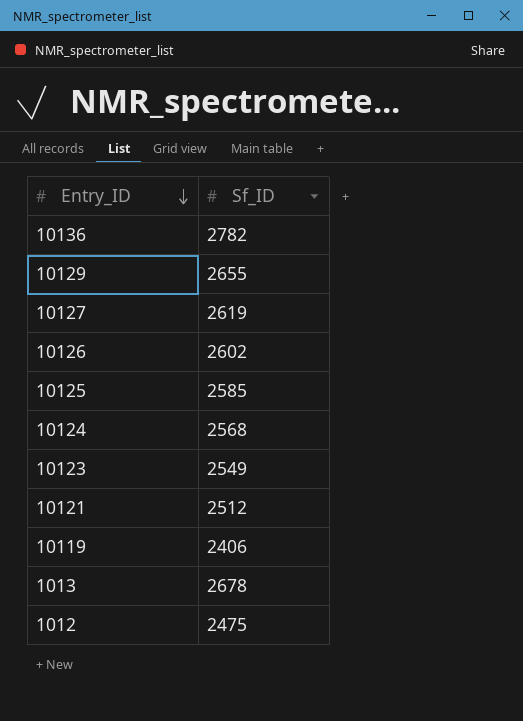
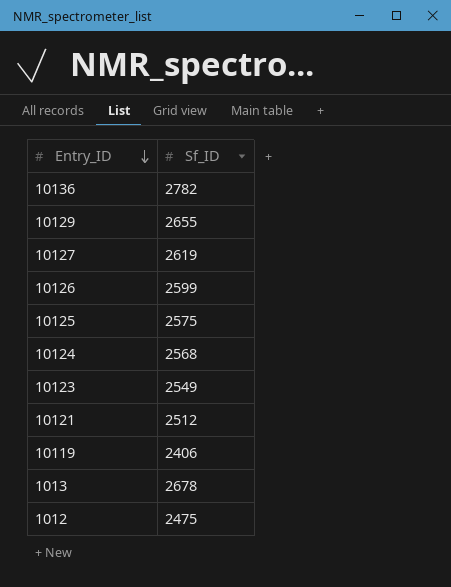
10126 | Sf_ID: 2602 -> 2599
10125 | Sf_ID: 2585 -> 2575

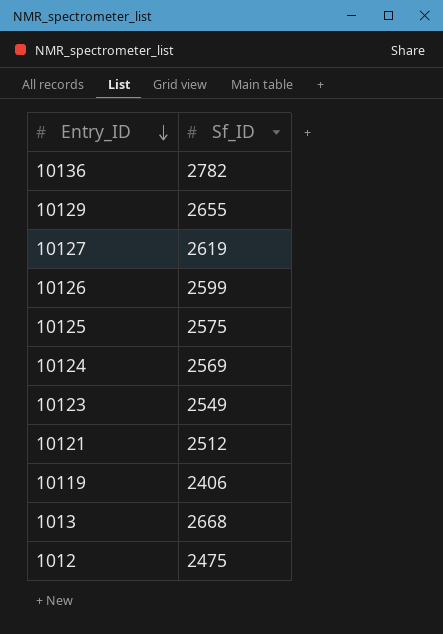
10124 | Sf_ID: 2568 -> 2569
1013 | Sf_ID: 2678 -> 2668

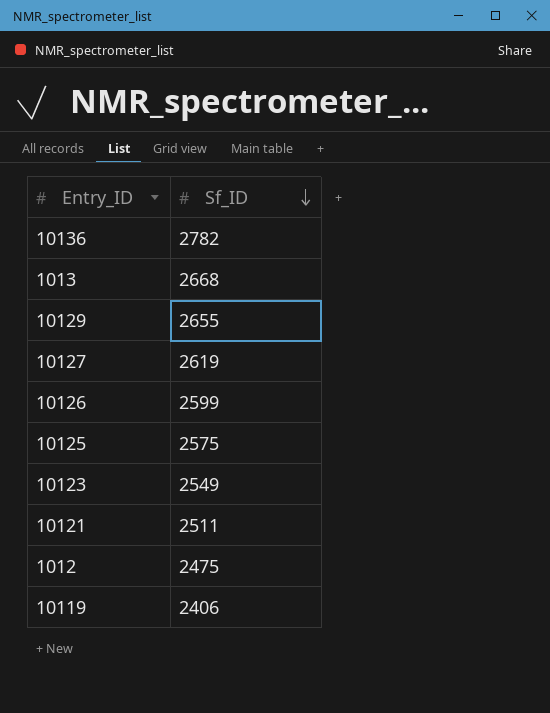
row order: Entry_ID descending -> Sf_ID descending
row 10124: 2569 -> none
10121 | Sf_ID: 2512 -> 2511

